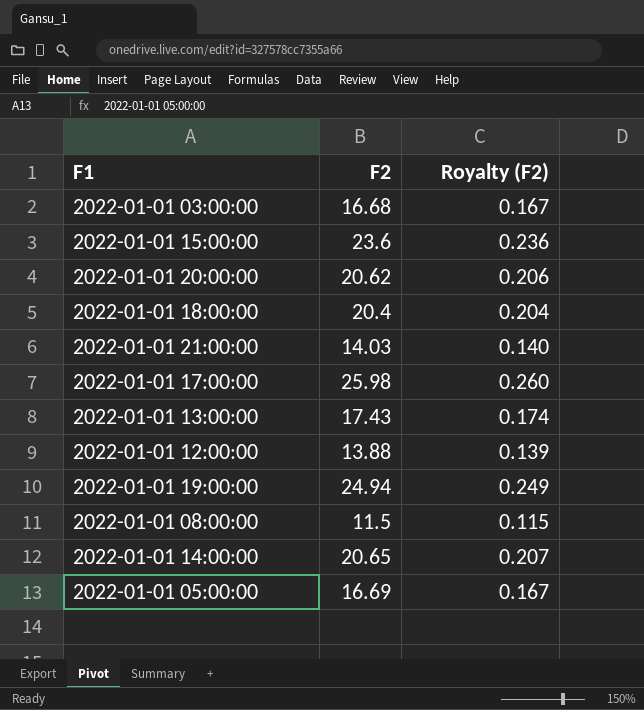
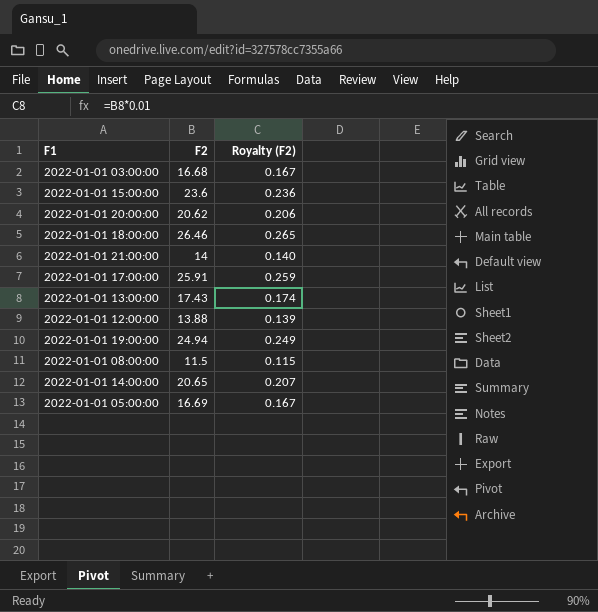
2022-01-01 18:00:00 | F2: 20.4 -> 26.46
2022-01-01 18:00:00 | Royalty (F2): 0.204 -> 0.265
2022-01-01 21:00:00 | F2: 14.03 -> 14
2022-01-01 17:00:00 | F2: 25.98 -> 25.91
2022-01-01 17:00:00 | Royalty (F2): 0.260 -> 0.259

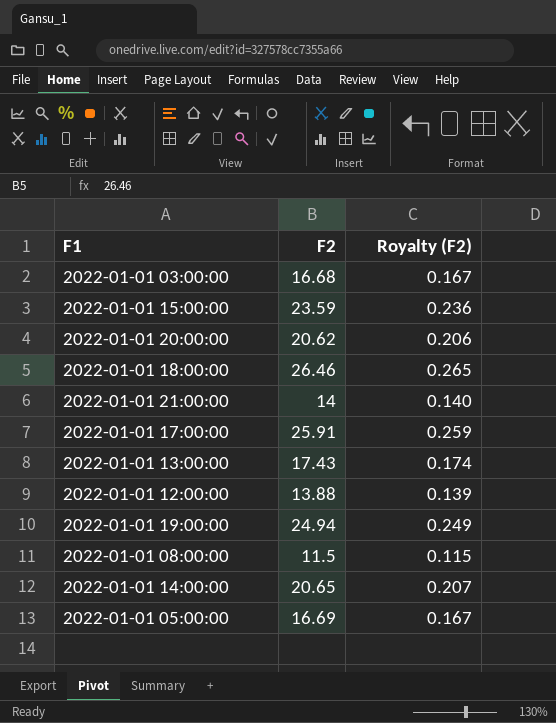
2022-01-01 15:00:00 | F2: 23.6 -> 23.59

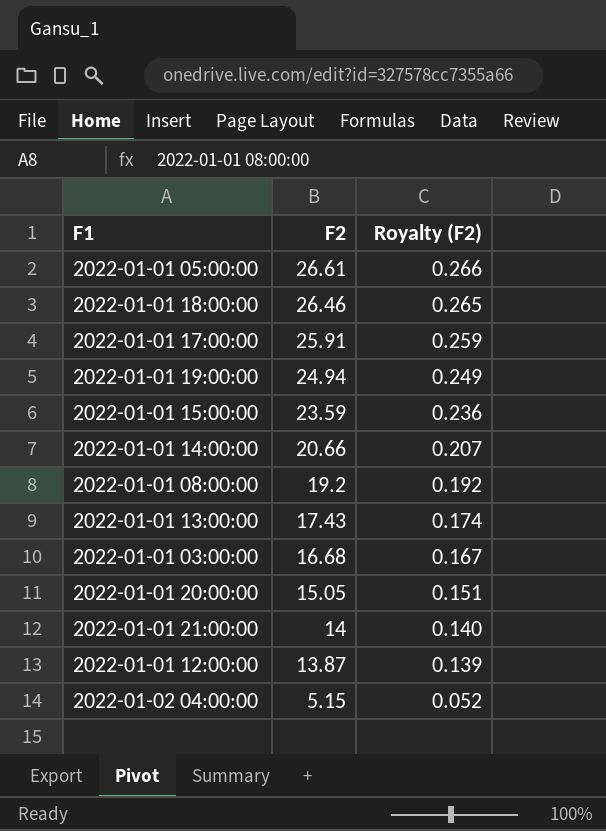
row order: none -> F2 descending
2022-01-01 05:00:00 | F2: 16.69 -> 26.61
2022-01-01 05:00:00 | Royalty (F2): 0.167 -> 0.266
2022-01-01 14:00:00 | F2: 20.65 -> 20.66
2022-01-01 08:00:00 | F2: 11.5 -> 19.2
2022-01-01 08:00:00 | Royalty (F2): 0.115 -> 0.192
2022-01-01 20:00:00 | F2: 20.62 -> 15.05
2022-01-01 20:00:00 | Royalty (F2): 0.206 -> 0.151
2022-01-01 12:00:00 | F2: 13.88 -> 13.87
row 2022-01-02 04:00:00: none -> 5.15 | 0.052

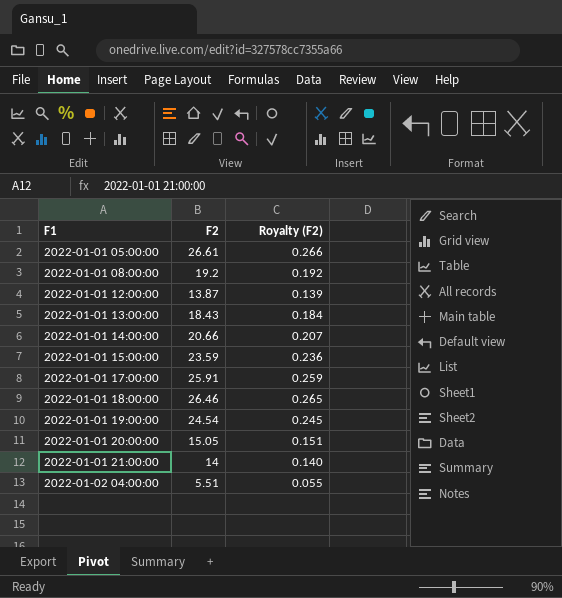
row order: F2 descending -> F1 ascending
row 2022-01-01 03:00:00: 16.68 | 0.167 -> none
2022-01-01 13:00:00 | F2: 17.43 -> 18.43
2022-01-01 13:00:00 | Royalty (F2): 0.174 -> 0.184
2022-01-01 19:00:00 | F2: 24.94 -> 24.54
2022-01-01 19:00:00 | Royalty (F2): 0.249 -> 0.245
2022-01-02 04:00:00 | F2: 5.15 -> 5.51
2022-01-02 04:00:00 | Royalty (F2): 0.052 -> 0.055

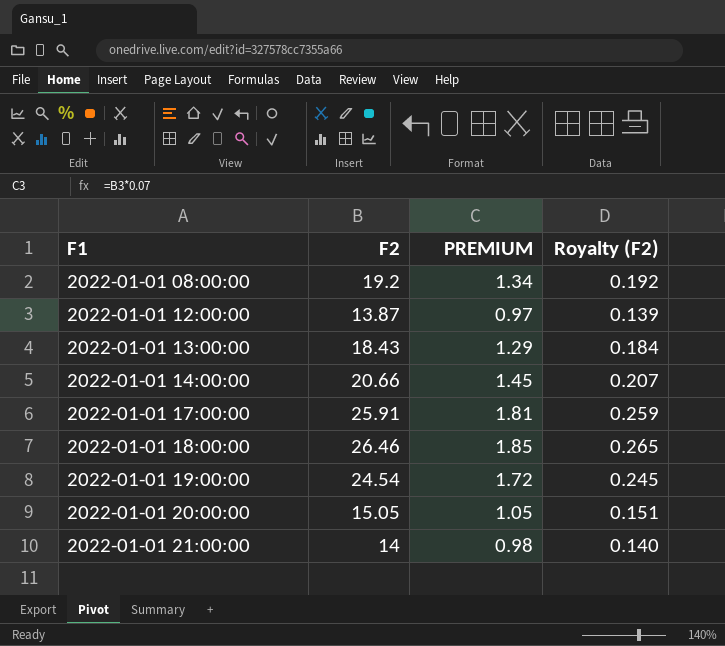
column PREMIUM | formula: none -> [F2] * 0.07
row 2022-01-01 05:00:00: 26.61 | 0.266 -> none
row 2022-01-01 15:00:00: 23.59 | 0.236 -> none
row 2022-01-02 04:00:00: 5.51 | 0.055 -> none

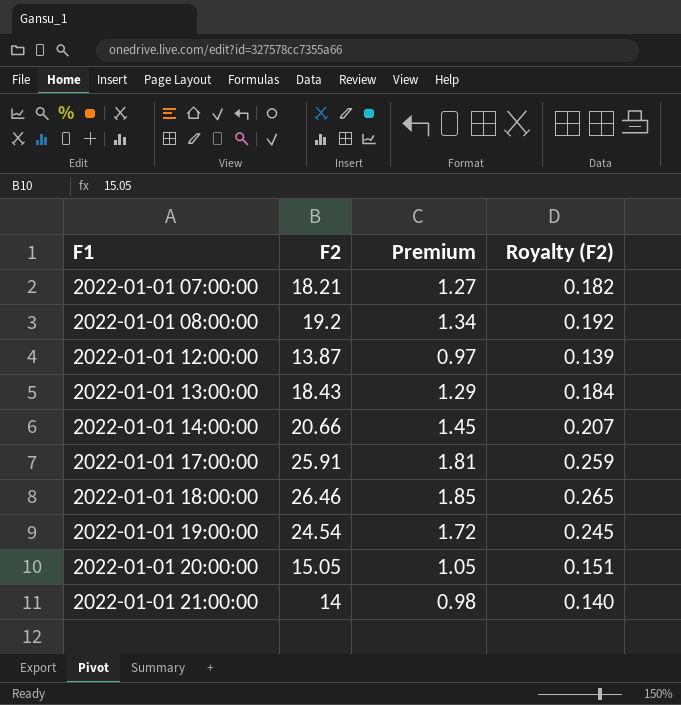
column name: PREMIUM -> Premium
row 2022-01-01 07:00:00: none -> 18.21 | 1.27 | 0.182

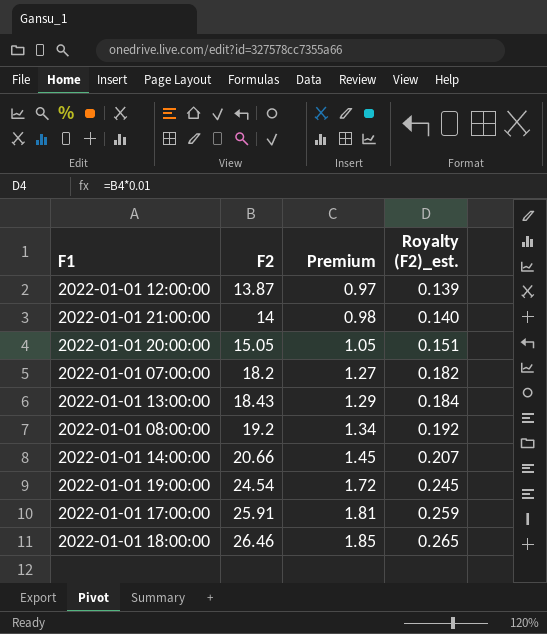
row order: F1 ascending -> F2 ascending
column name: Royalty (F2) -> Royalty (F2)_est.
2022-01-01 07:00:00 | F2: 18.21 -> 18.2

